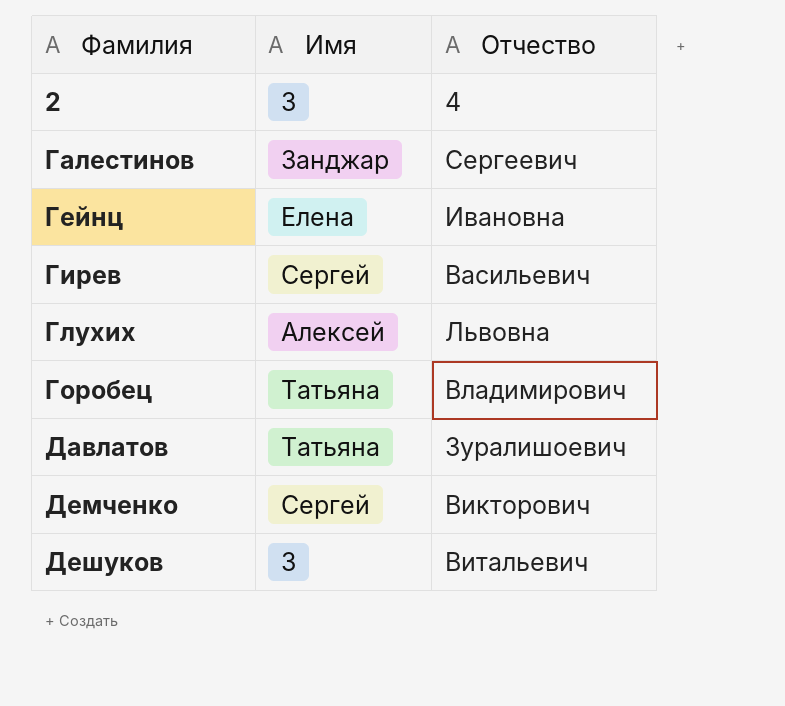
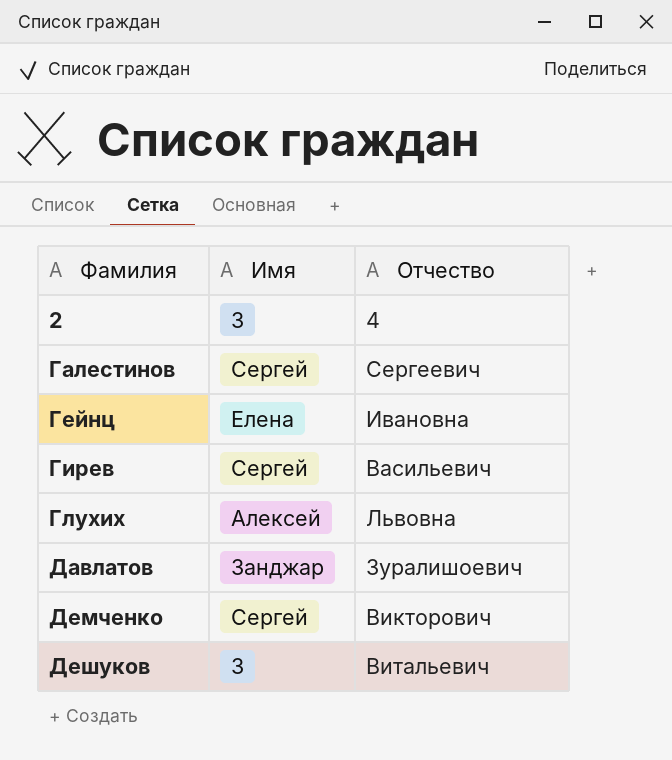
row Горобец: Татьяна | Владимирович -> none
Галестинов | Имя: Занджар -> Сергей
Давлатов | Имя: Татьяна -> Занджар

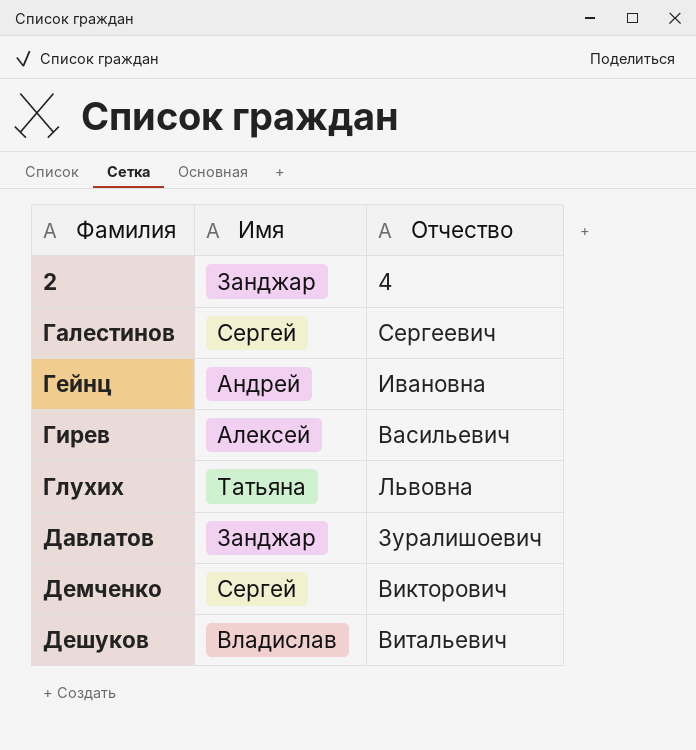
2 | Имя: 3 -> Занджар
Гейнц | Имя: Елена -> Андрей
Гирев | Имя: Сергей -> Алексей
Глухих | Имя: Алексей -> Татьяна
Дешуков | Имя: 3 -> Владислав

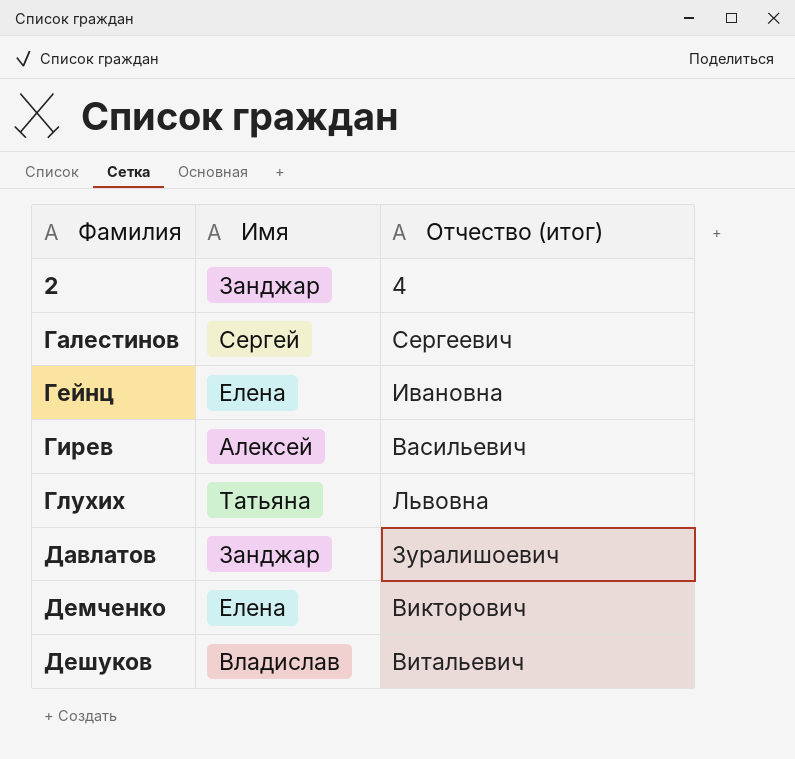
column name: Отчество -> Отчество (итог)
Гейнц | Имя: Андрей -> Елена
Демченко | Имя: Сергей -> Елена

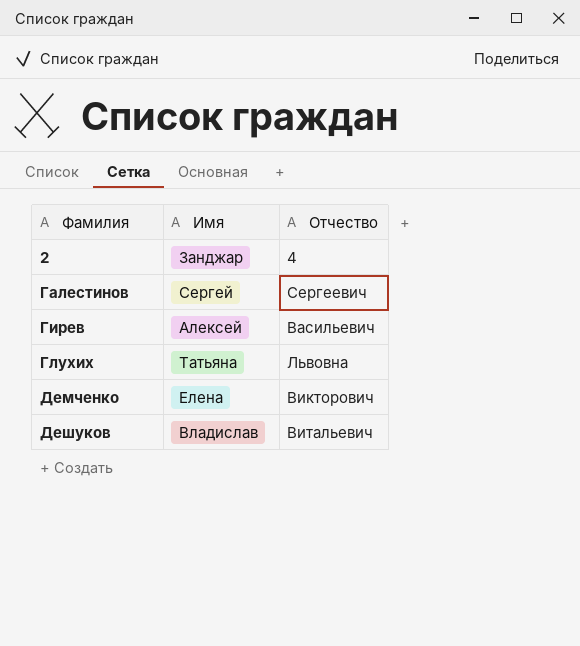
column name: Отчество (итог) -> Отчество
row Гейнц: Елена | Ивановна -> none
row Давлатов: Занджар | Зуралишоевич -> none

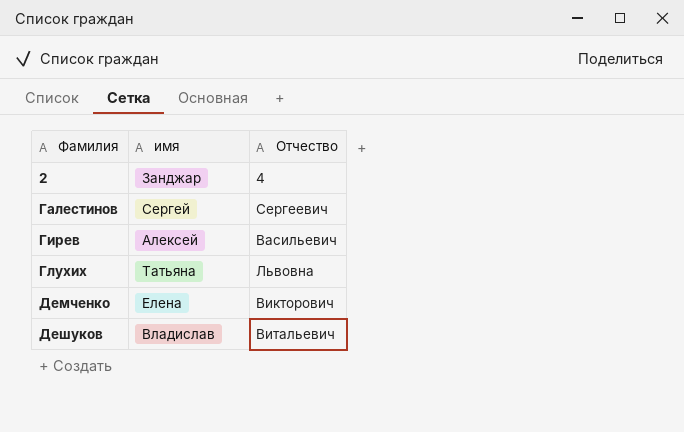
column name: Имя -> имя

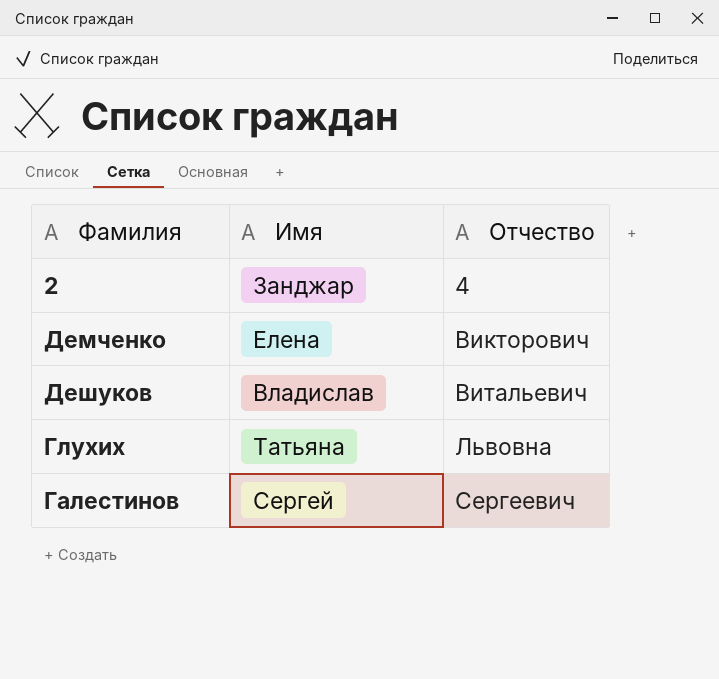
row order: Фамилия ascending -> Отчество ascending
column name: имя -> Имя
row Гирев: Алексей | Васильевич -> none

